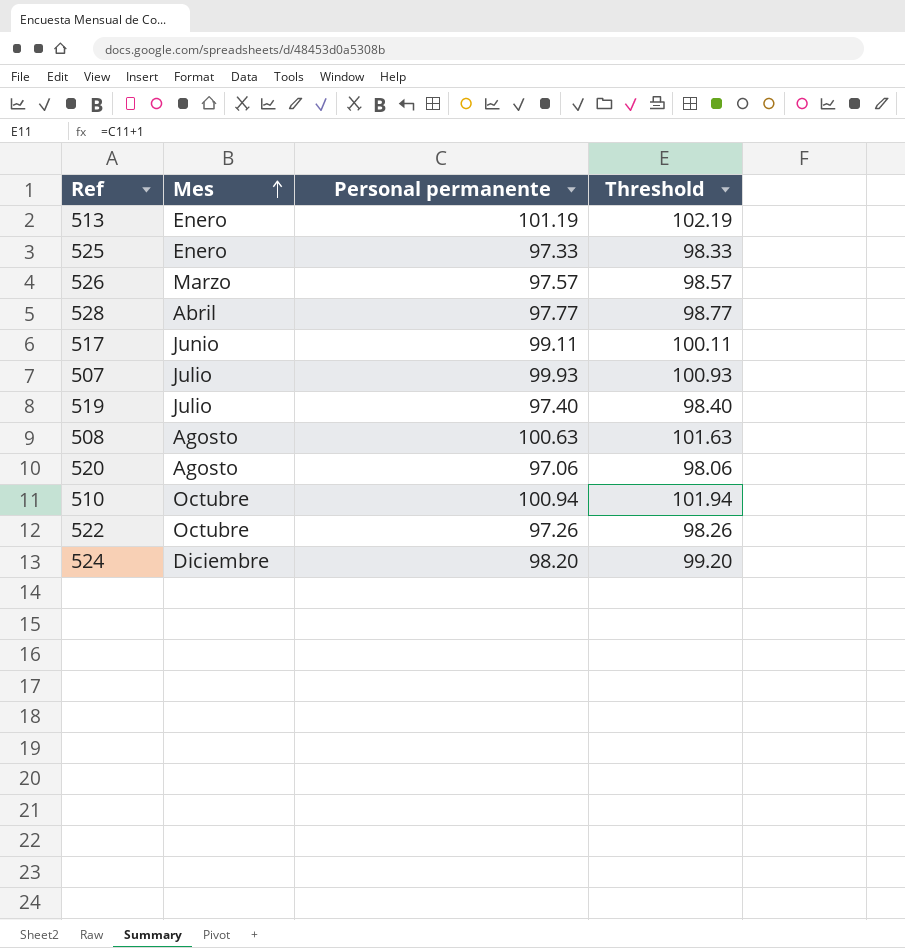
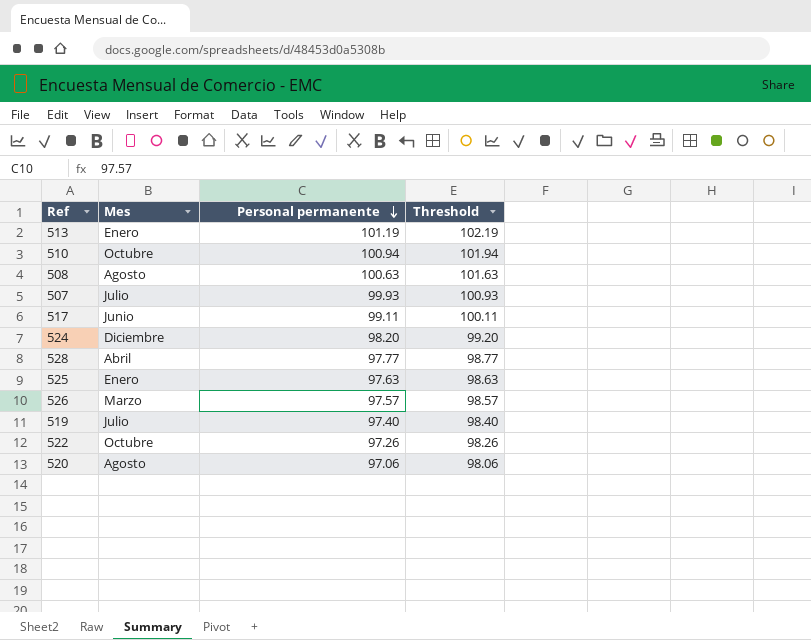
row order: Mes ascending -> Personal permanente descending
525 | Personal permanente: 97.33 -> 97.63
525 | Threshold: 98.33 -> 98.63

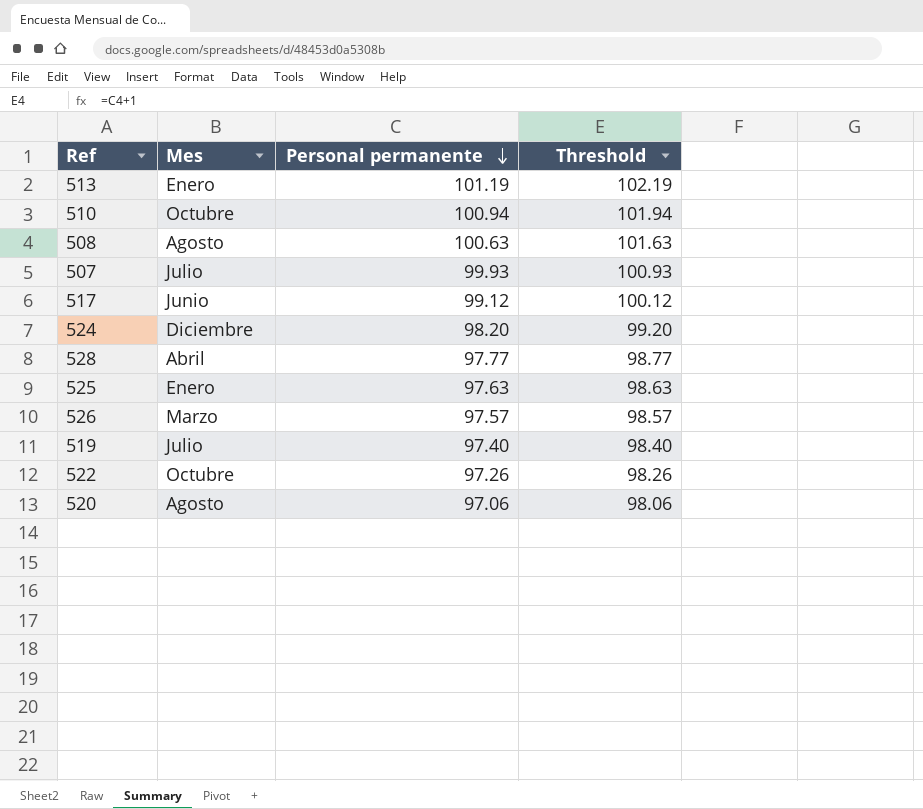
517 | Personal permanente: 99.11 -> 99.12
517 | Threshold: 100.11 -> 100.12

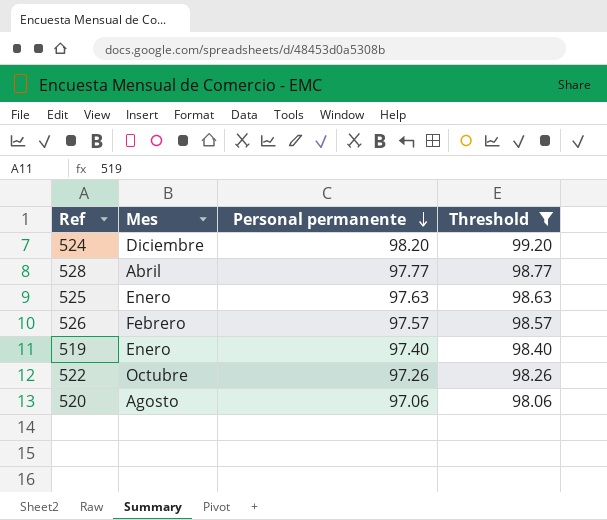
filter: none -> Threshold <= 99.20
526 | Mes: Marzo -> Febrero
519 | Mes: Julio -> Enero

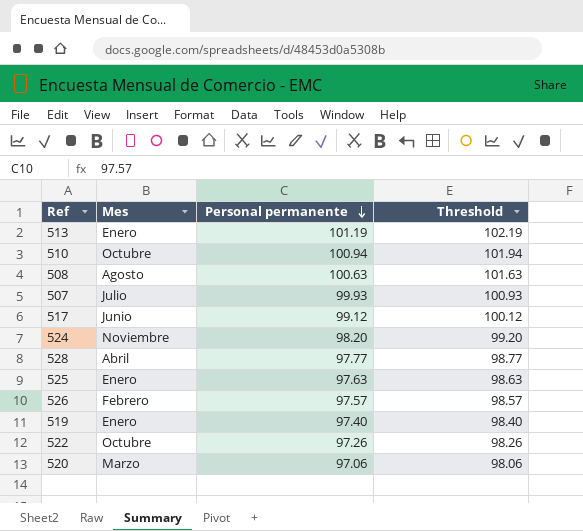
filter: Threshold <= 99.20 -> none
524 | Mes: Diciembre -> Noviembre
520 | Mes: Agosto -> Marzo

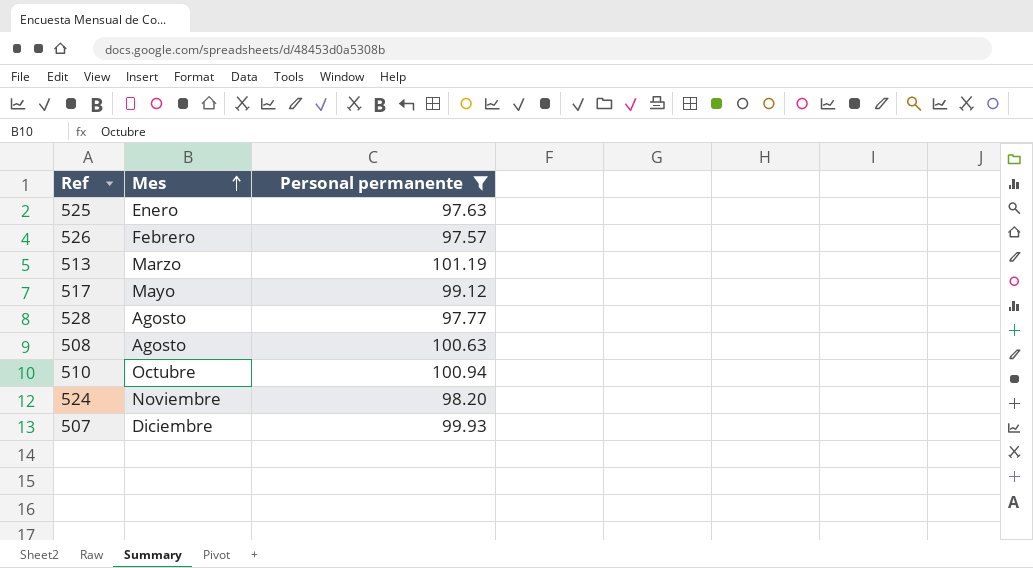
filter: none -> Personal permanente >= 97.57
row order: Personal permanente descending -> Mes ascending
column Threshold | formula: [Personal permanente] + 1 -> none
513 | Mes: Enero -> Marzo
517 | Mes: Junio -> Mayo
528 | Mes: Abril -> Agosto
507 | Mes: Julio -> Diciembre

